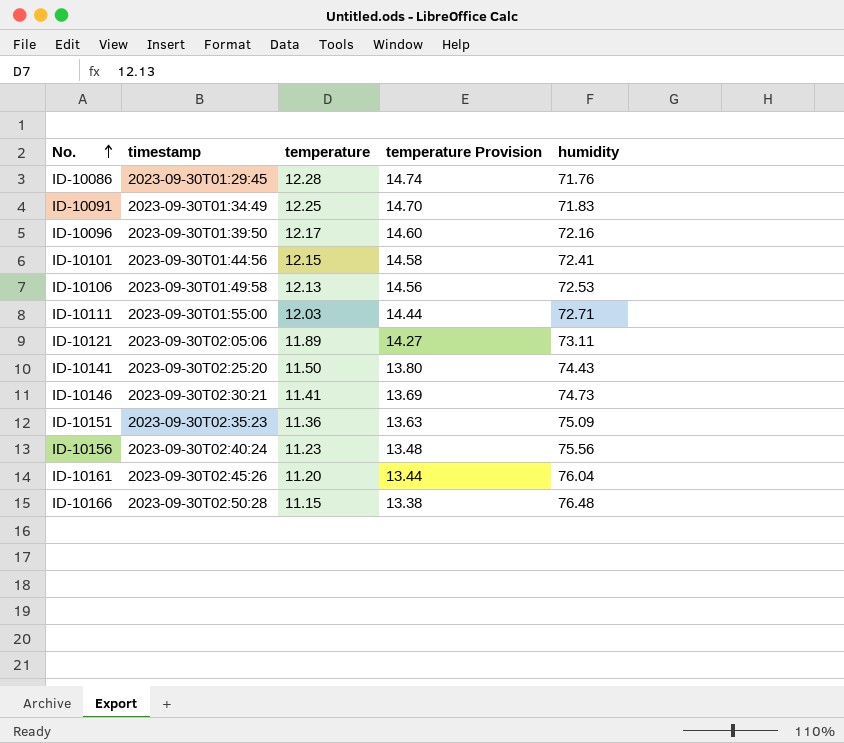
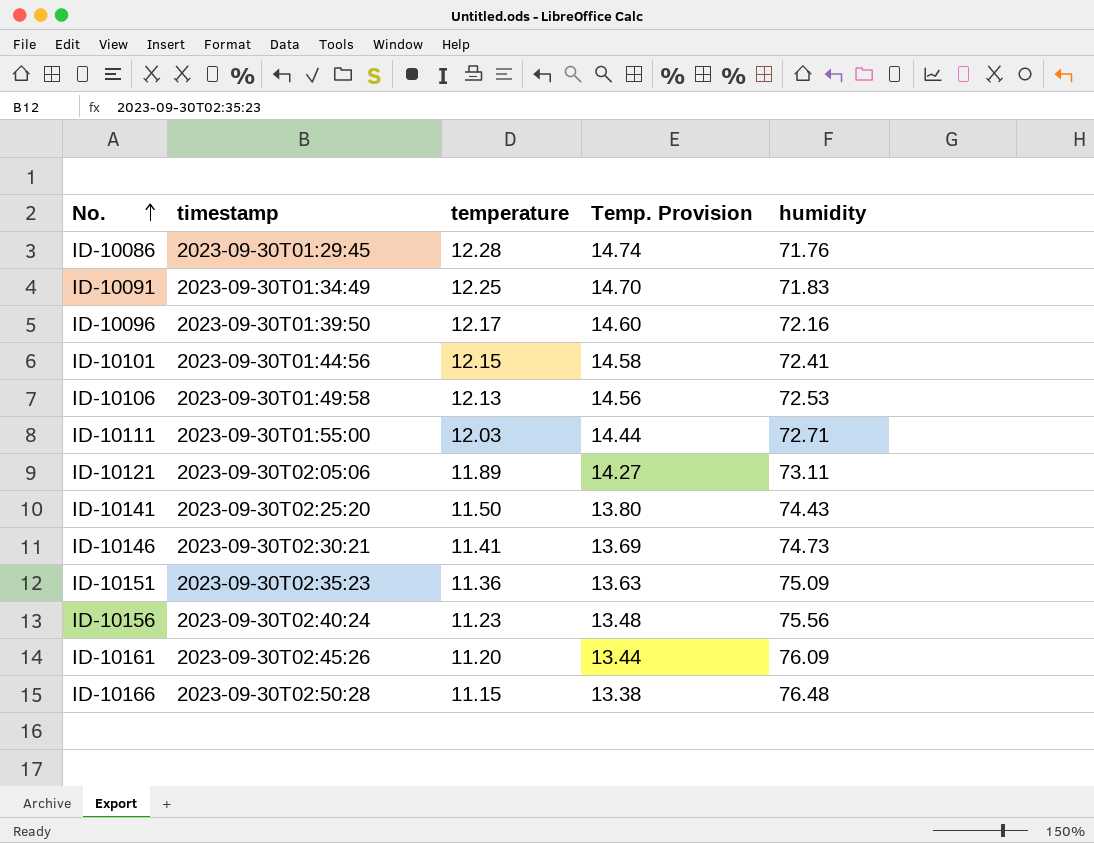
column name: temperature Provision -> Temp. Provision
ID-10161 | humidity: 76.04 -> 76.09

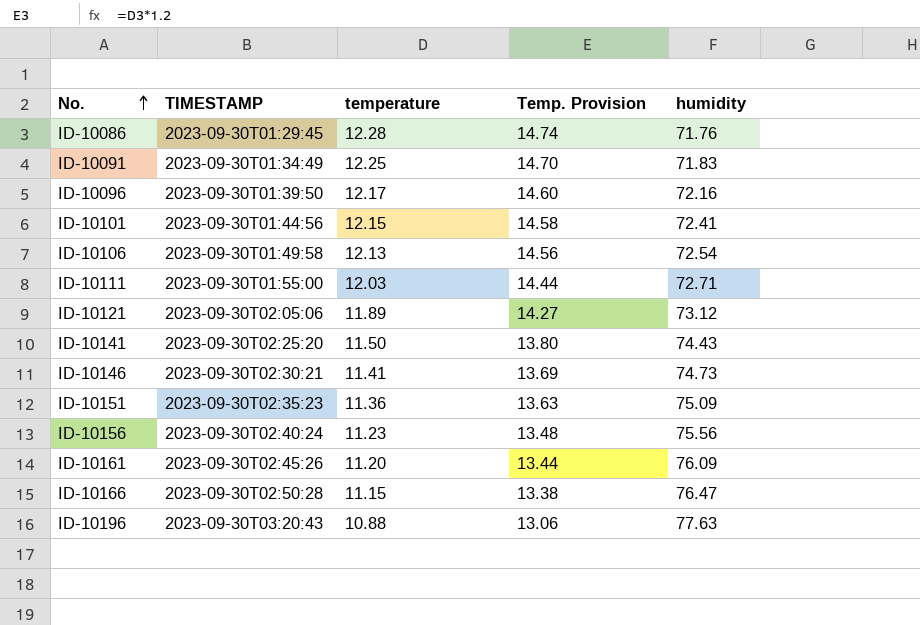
column name: timestamp -> TIMESTAMP
ID-10106 | humidity: 72.53 -> 72.54
ID-10121 | humidity: 73.11 -> 73.12
ID-10166 | humidity: 76.48 -> 76.47
row ID-10196: none -> 2023-09-30T03:20:43 | 10.88 | 13.06 | 77.63

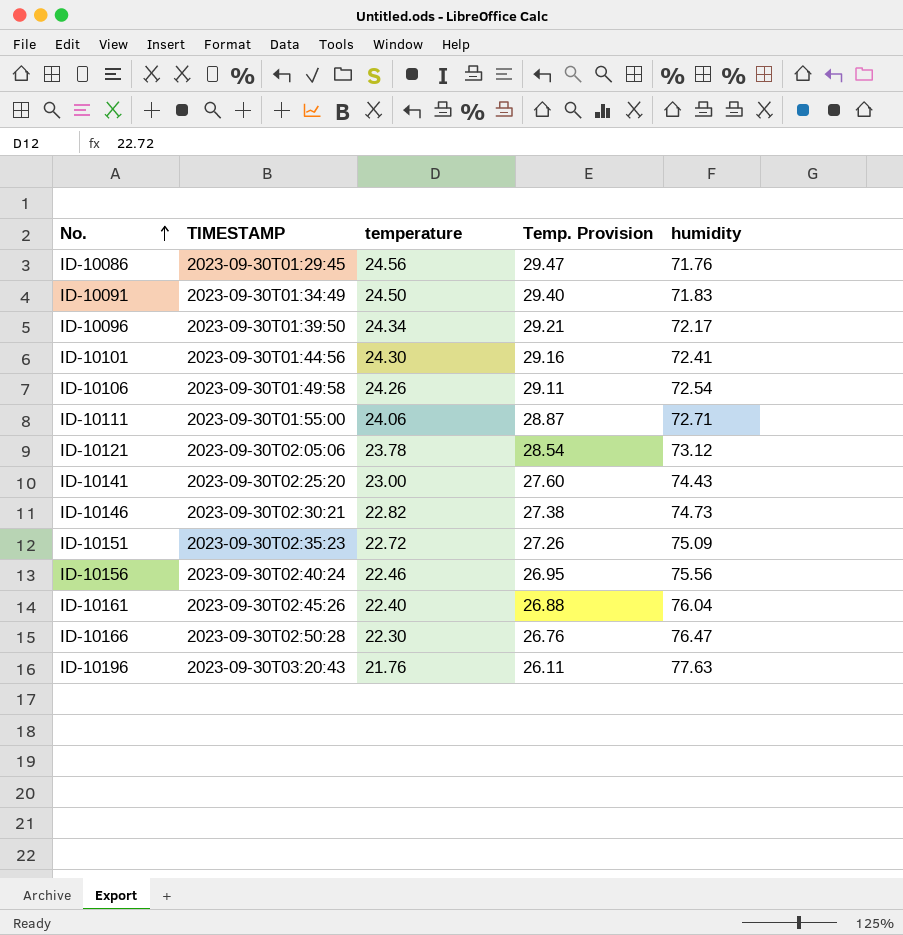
ID-10086 | temperature: 12.28 -> 24.56
ID-10086 | Temp. Provision: 14.74 -> 29.47
ID-10091 | temperature: 12.25 -> 24.50
ID-10091 | Temp. Provision: 14.70 -> 29.40
ID-10096 | temperature: 12.17 -> 24.34
ID-10096 | Temp. Provision: 14.60 -> 29.21
ID-10096 | humidity: 72.16 -> 72.17
ID-10101 | temperature: 12.15 -> 24.30
ID-10101 | Temp. Provision: 14.58 -> 29.16
ID-10106 | temperature: 12.13 -> 24.26
ID-10106 | Temp. Provision: 14.56 -> 29.11
ID-10111 | temperature: 12.03 -> 24.06
ID-10111 | Temp. Provision: 14.44 -> 28.87
ID-10121 | temperature: 11.89 -> 23.78
ID-10121 | Temp. Provision: 14.27 -> 28.54
ID-10141 | temperature: 11.50 -> 23.00
ID-10141 | Temp. Provision: 13.80 -> 27.60
ID-10146 | temperature: 11.41 -> 22.82
ID-10146 | Temp. Provision: 13.69 -> 27.38
ID-10151 | temperature: 11.36 -> 22.72
ID-10151 | Temp. Provision: 13.63 -> 27.26
ID-10156 | temperature: 11.23 -> 22.46
ID-10156 | Temp. Provision: 13.48 -> 26.95
ID-10161 | temperature: 11.20 -> 22.40
ID-10161 | Temp. Provision: 13.44 -> 26.88
ID-10161 | humidity: 76.09 -> 76.04
ID-10166 | temperature: 11.15 -> 22.30
ID-10166 | Temp. Provision: 13.38 -> 26.76
ID-10196 | temperature: 10.88 -> 21.76
ID-10196 | Temp. Provision: 13.06 -> 26.11

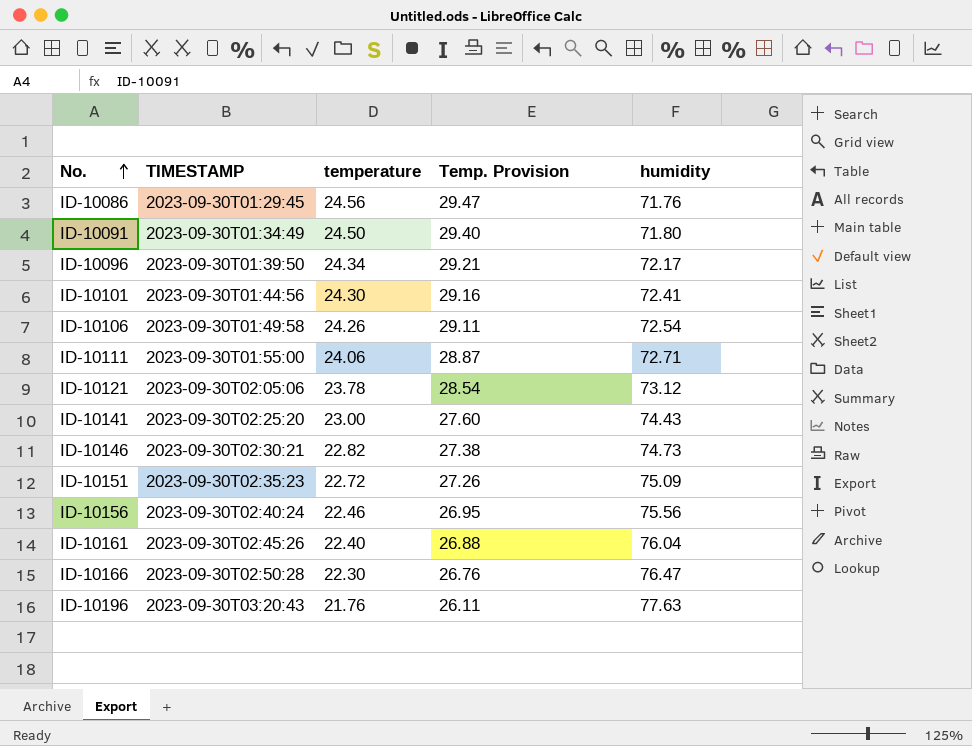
ID-10091 | humidity: 71.83 -> 71.80

